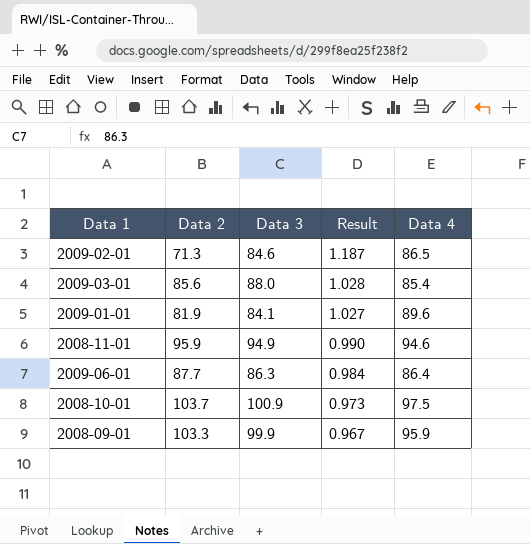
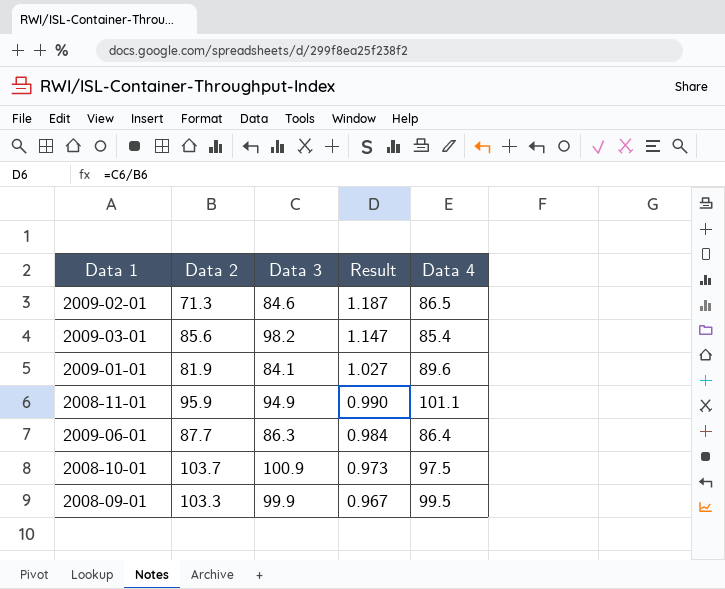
2009-03-01 | Data 3: 88.0 -> 98.2
2009-03-01 | Result: 1.028 -> 1.147
2008-11-01 | Data 4: 94.6 -> 101.1
2008-09-01 | Data 4: 95.9 -> 99.5

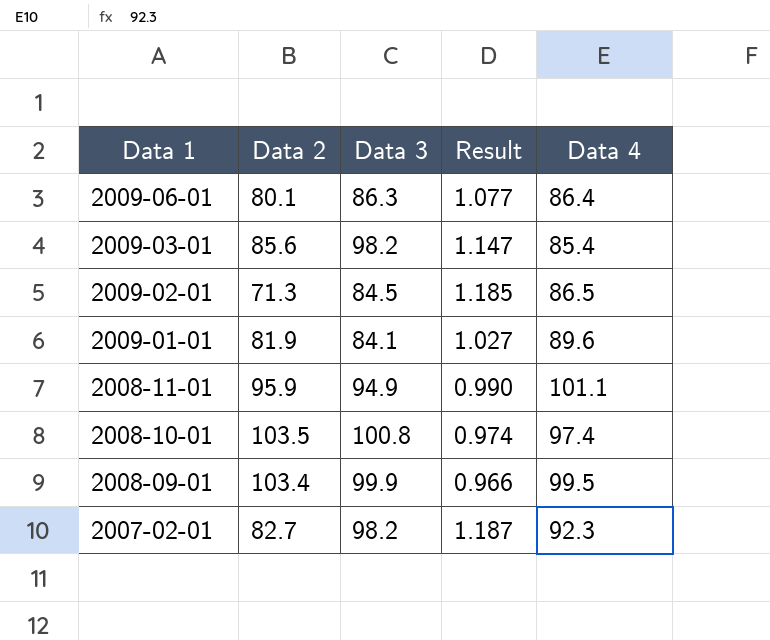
row order: Result descending -> Data 1 descending
2009-06-01 | Data 2: 87.7 -> 80.1
2009-06-01 | Result: 0.984 -> 1.077
2009-02-01 | Data 3: 84.6 -> 84.5
2009-02-01 | Result: 1.187 -> 1.185
2008-10-01 | Data 2: 103.7 -> 103.5
2008-10-01 | Data 3: 100.9 -> 100.8
2008-10-01 | Result: 0.973 -> 0.974
2008-10-01 | Data 4: 97.5 -> 97.4
2008-09-01 | Data 2: 103.3 -> 103.4
2008-09-01 | Result: 0.967 -> 0.966
row 2007-02-01: none -> 82.7 | 98.2 | 1.187 | 92.3

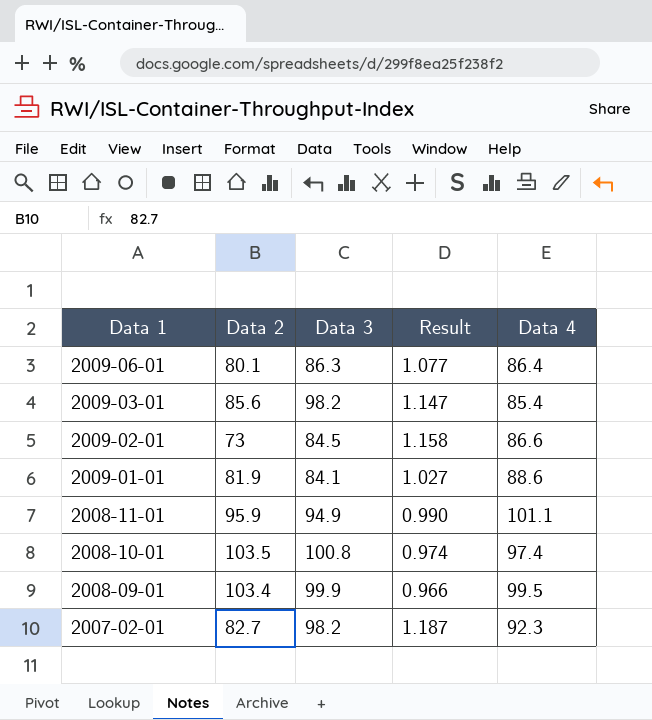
2009-02-01 | Data 2: 71.3 -> 73
2009-02-01 | Result: 1.185 -> 1.158
2009-02-01 | Data 4: 86.5 -> 86.6
2009-01-01 | Data 4: 89.6 -> 88.6

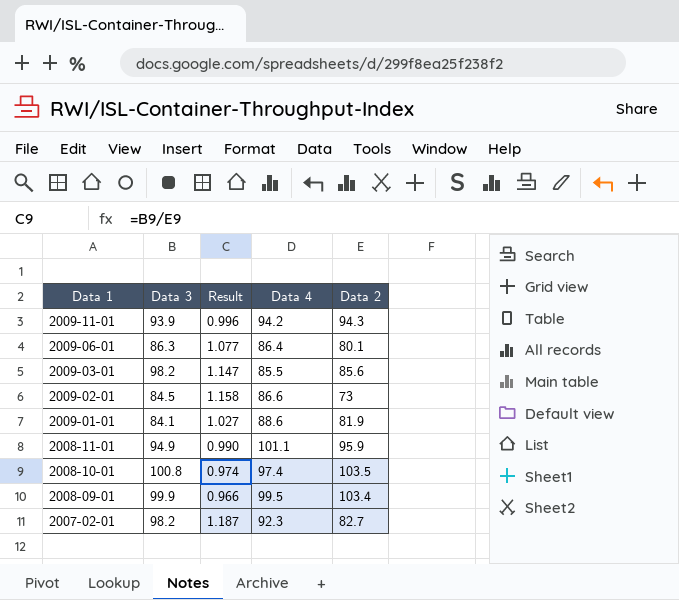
column Data 2 | position: 2 -> 5
row 2009-11-01: none -> 93.9 | 0.996 | 94.2 | 94.3
2009-03-01 | Data 4: 85.4 -> 85.5

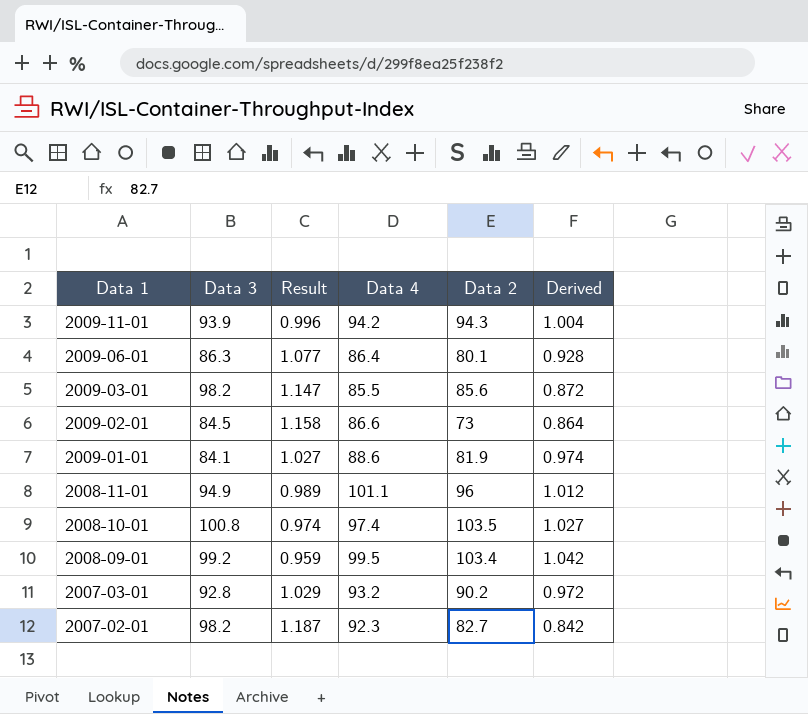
column Derived | formula: none -> [Data 2] / [Data 3]
2008-11-01 | Result: 0.990 -> 0.989
2008-11-01 | Data 2: 95.9 -> 96
2008-09-01 | Data 3: 99.9 -> 99.2
2008-09-01 | Result: 0.966 -> 0.959
row 2007-03-01: none -> 92.8 | 1.029 | 93.2 | 90.2 | 0.972

